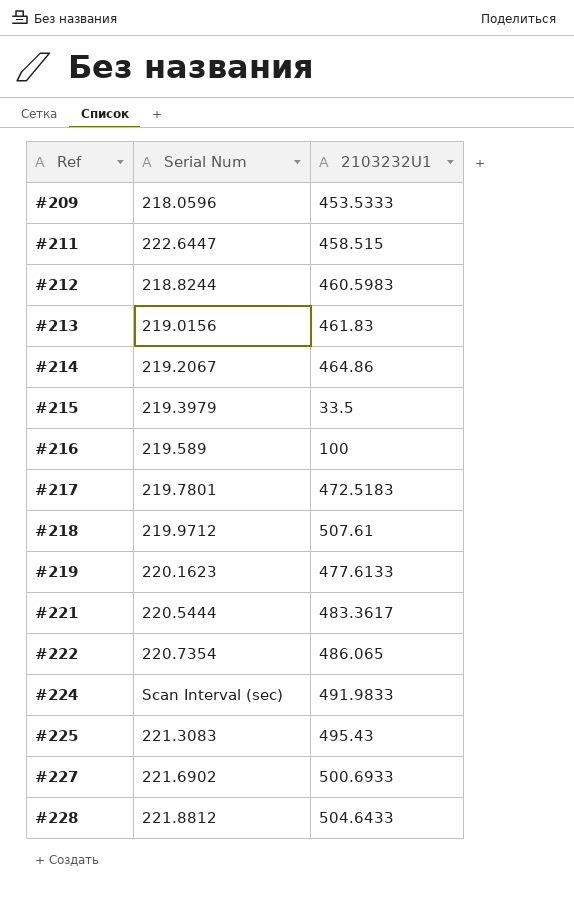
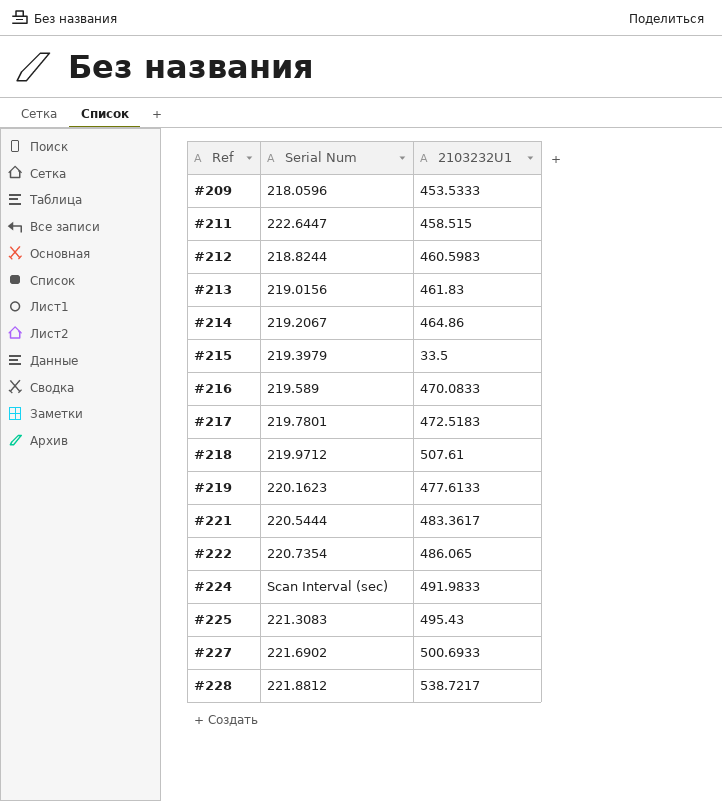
#216 | 2103232U1: 100 -> 470.0833
#228 | 2103232U1: 504.6433 -> 538.7217

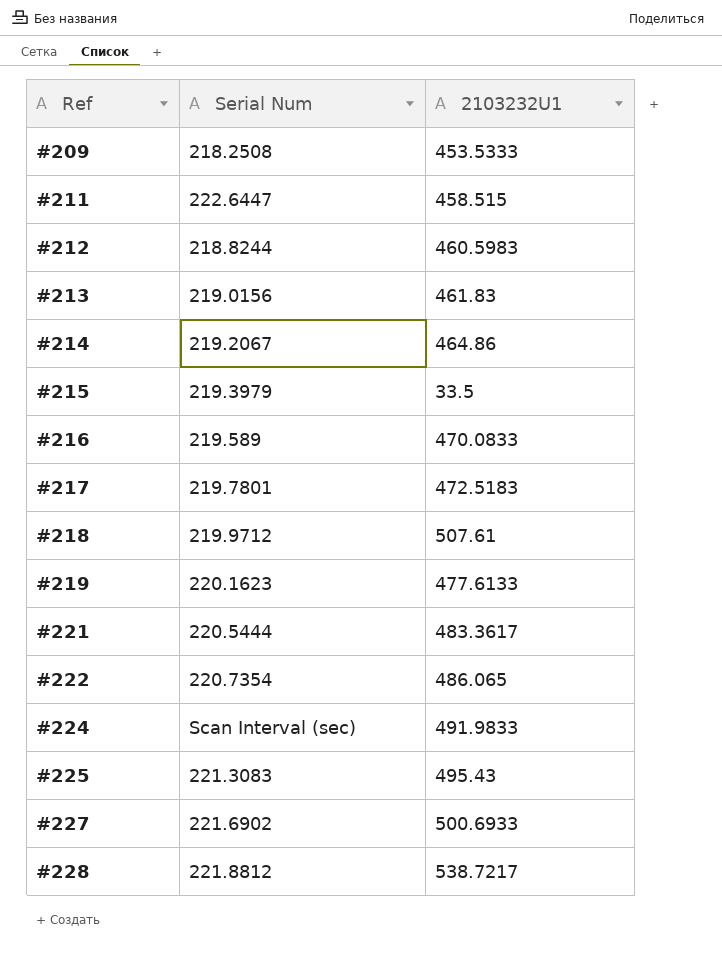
#209 | Serial Num: 218.0596 -> 218.2508

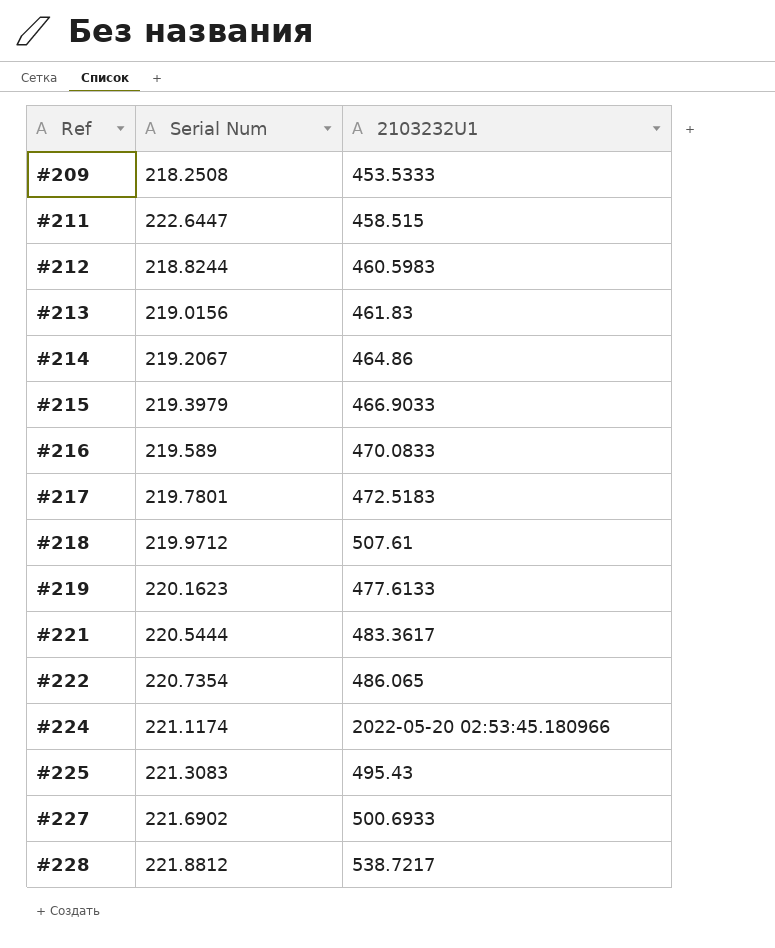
#215 | 2103232U1: 33.5 -> 466.9033
#224 | Serial Num: Scan Interval (sec) -> 221.1174
#224 | 2103232U1: 491.9833 -> 2022-05-20 02:53:45.180966

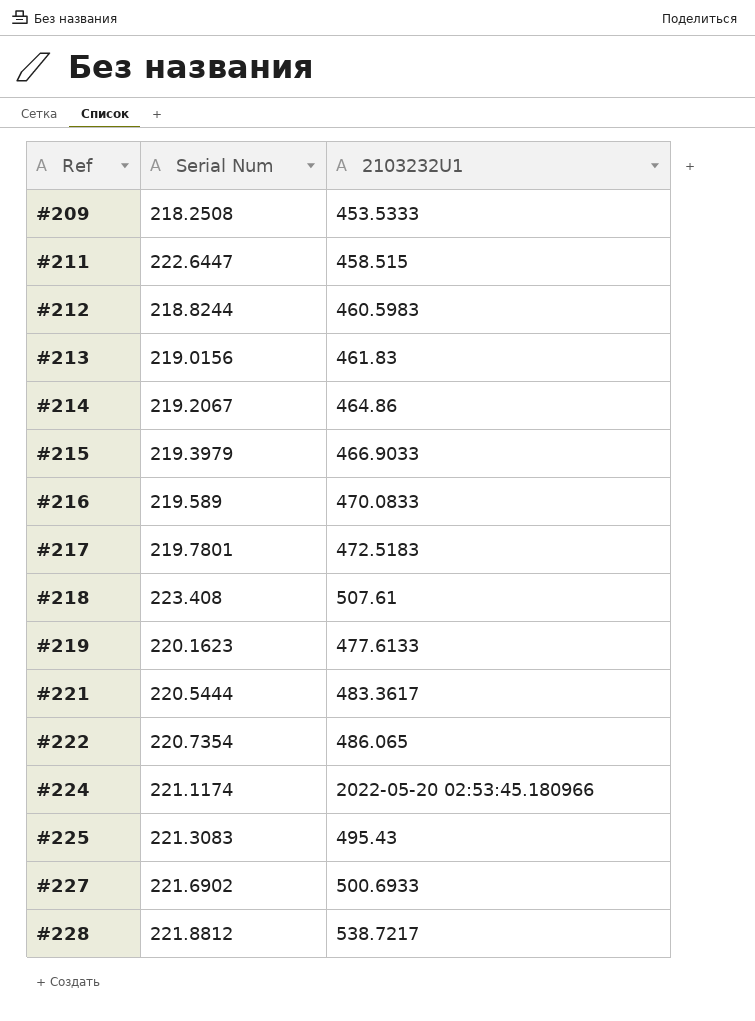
#218 | Serial Num: 219.9712 -> 223.408

